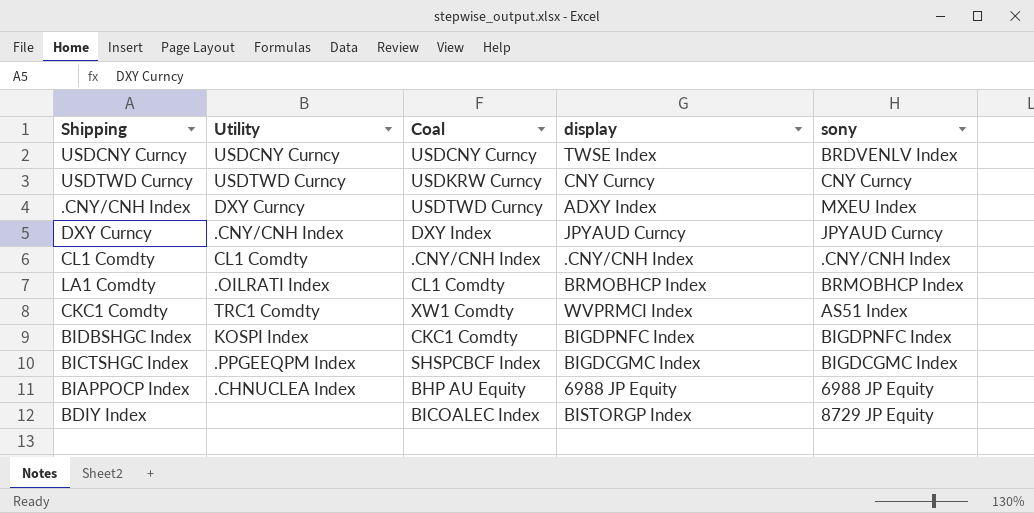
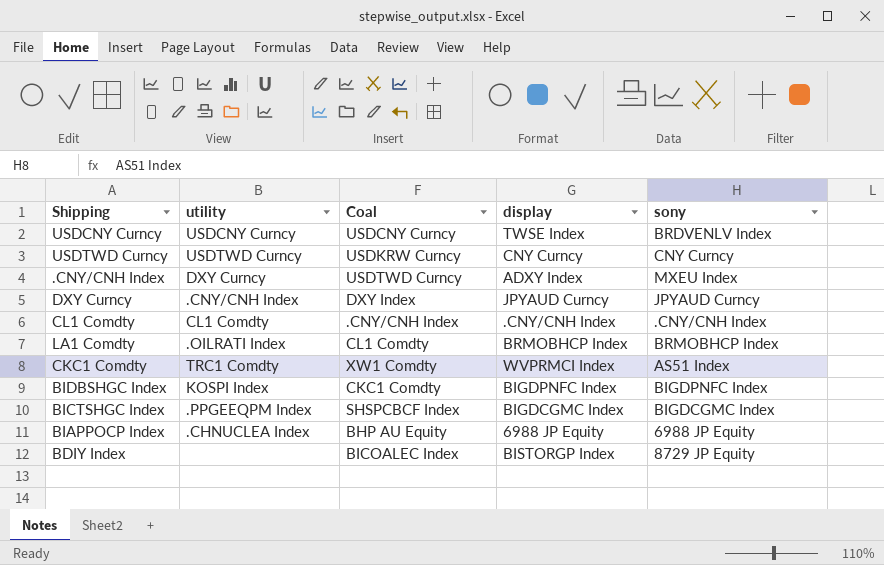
column name: Utility -> utility

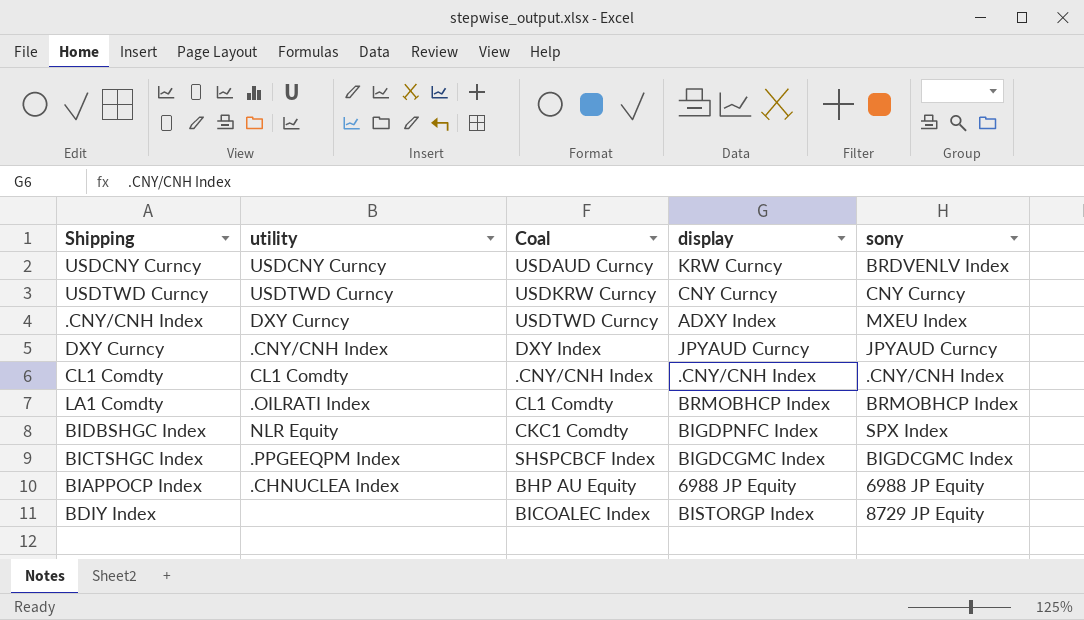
row CKC1 Comdty: TRC1 Comdty | XW1 Comdty | WVPRMCI Index | AS51 Index -> none
USDCNY Curncy | Coal: USDCNY Curncy -> USDAUD Curncy
USDCNY Curncy | display: TWSE Index -> KRW Curncy
BIDBSHGC Index | utility: KOSPI Index -> NLR Equity
BIDBSHGC Index | sony: BIGDPNFC Index -> SPX Index

